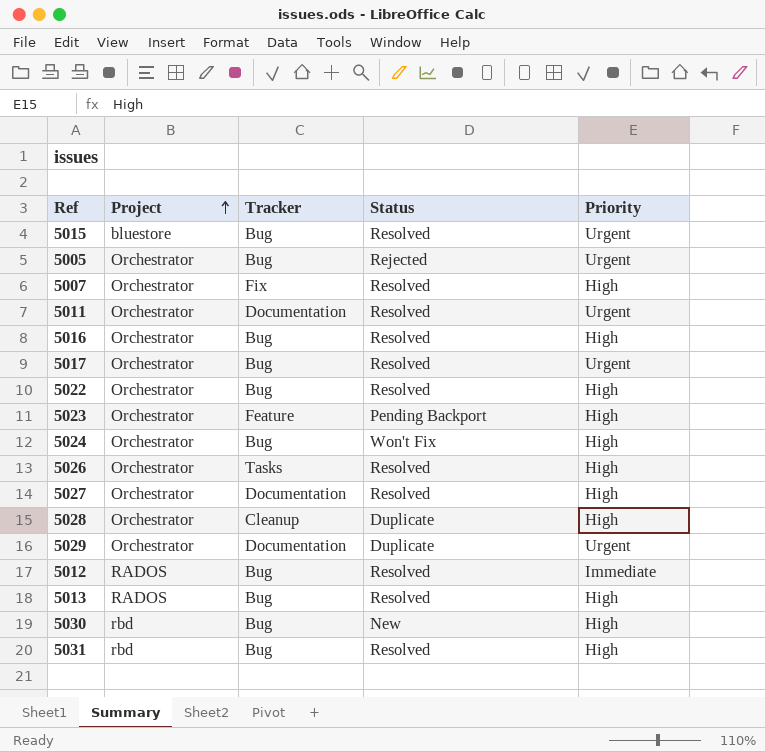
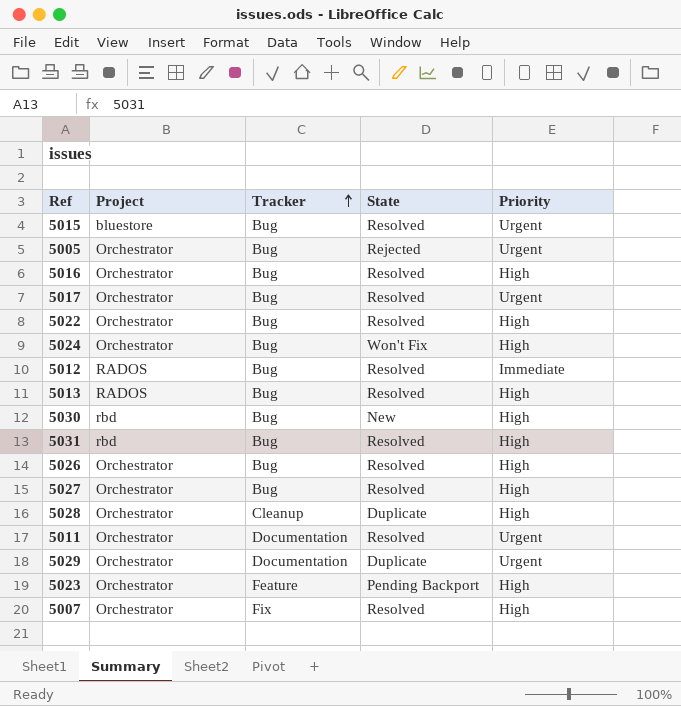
row order: Project ascending -> Tracker ascending
column name: Status -> State
5026 | Tracker: Tasks -> Bug
5027 | Tracker: Documentation -> Bug

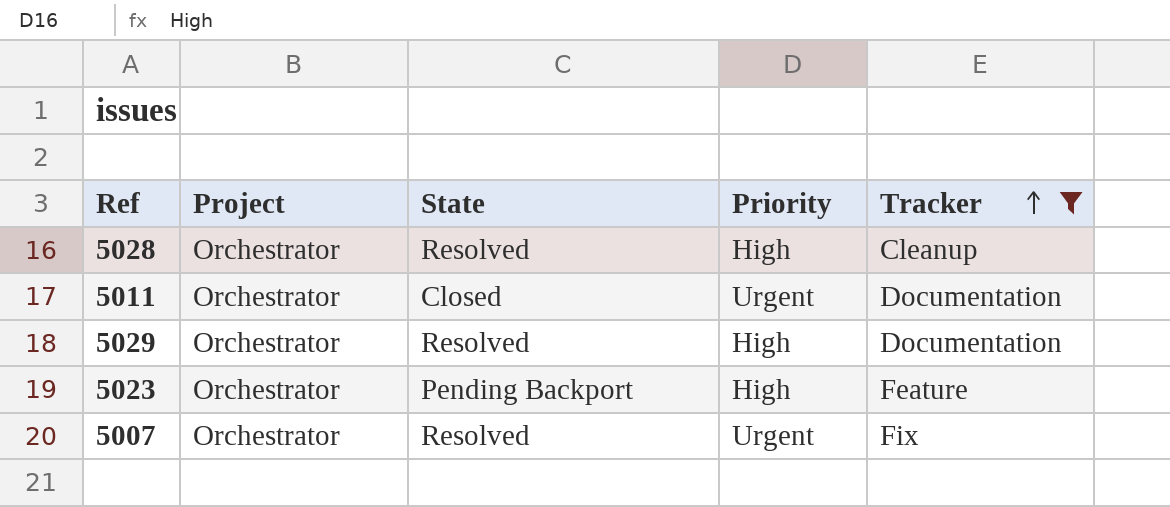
filter: none -> Tracker != Bug
column Tracker | position: 3 -> 5
5028 | State: Duplicate -> Resolved
5011 | State: Resolved -> Closed
5029 | State: Duplicate -> Resolved
5029 | Priority: Urgent -> High
5007 | Priority: High -> Urgent

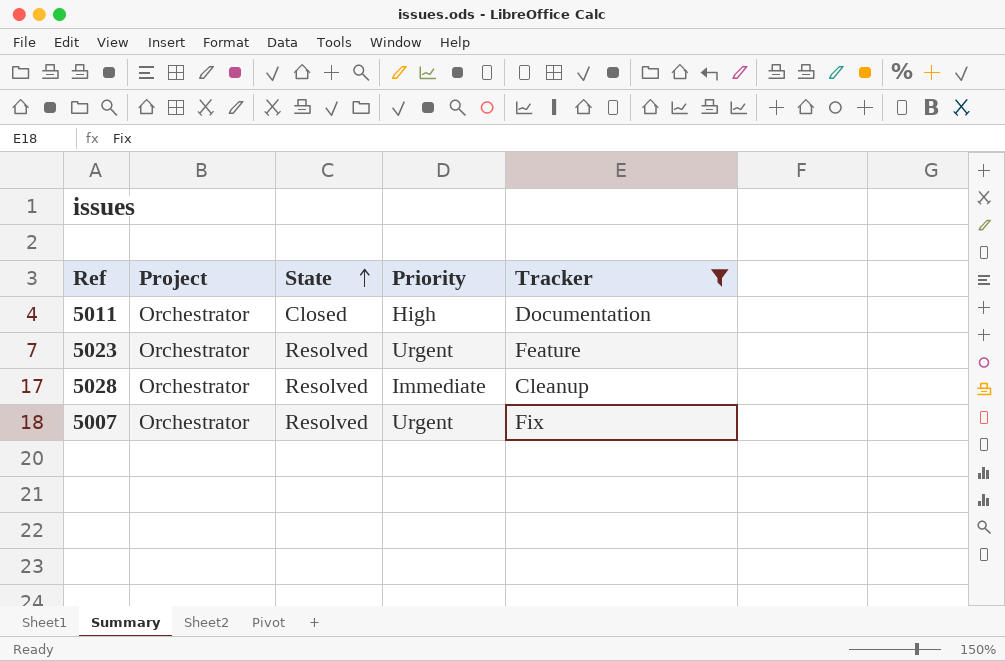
row order: Tracker ascending -> State ascending
row 5029: Orchestrator | Resolved | High | Documentation -> none
5011 | Priority: Urgent -> High
5023 | State: Pending Backport -> Resolved
5023 | Priority: High -> Urgent
5028 | Priority: High -> Immediate

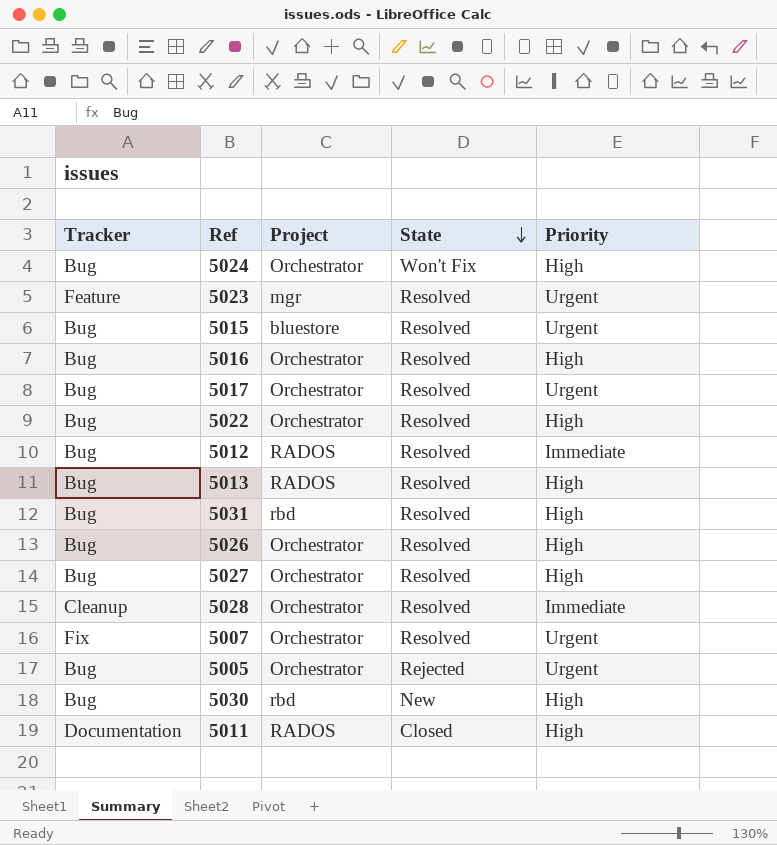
filter: Tracker != Bug -> none
row order: State ascending -> State descending
column Tracker | position: 5 -> 1
5023 | Project: Orchestrator -> mgr
5011 | Project: Orchestrator -> RADOS

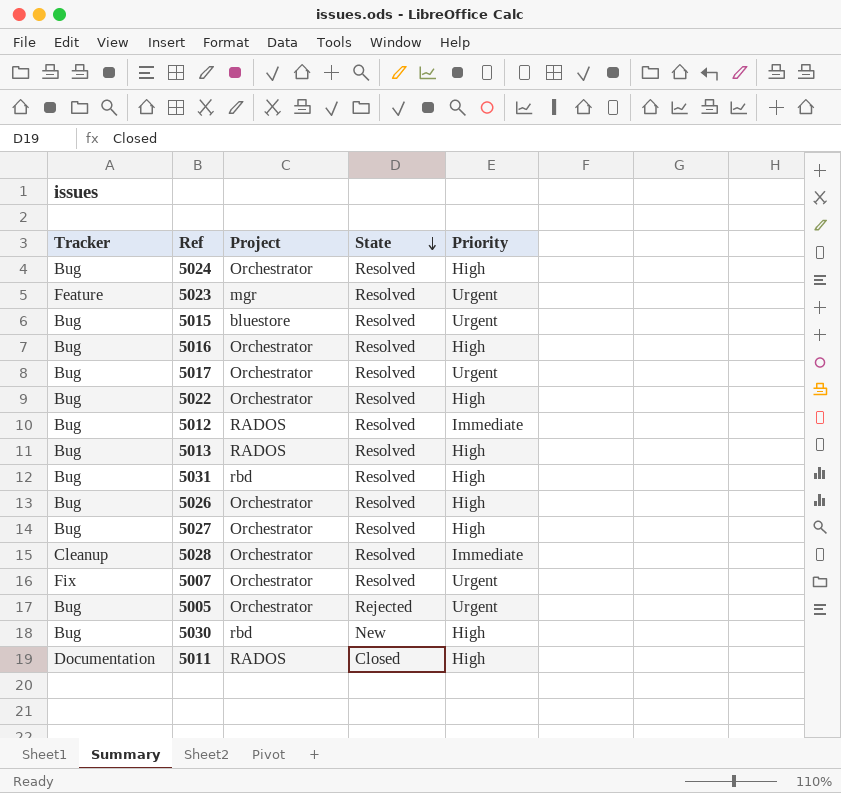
5024 | State: Won't Fix -> Resolved

